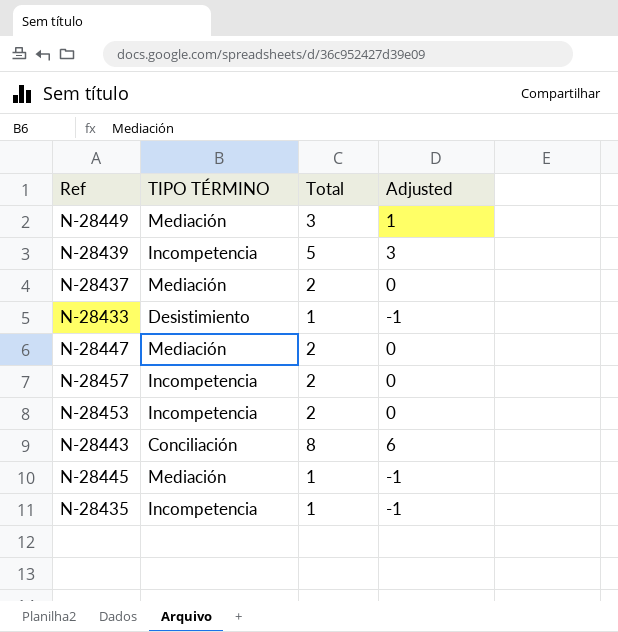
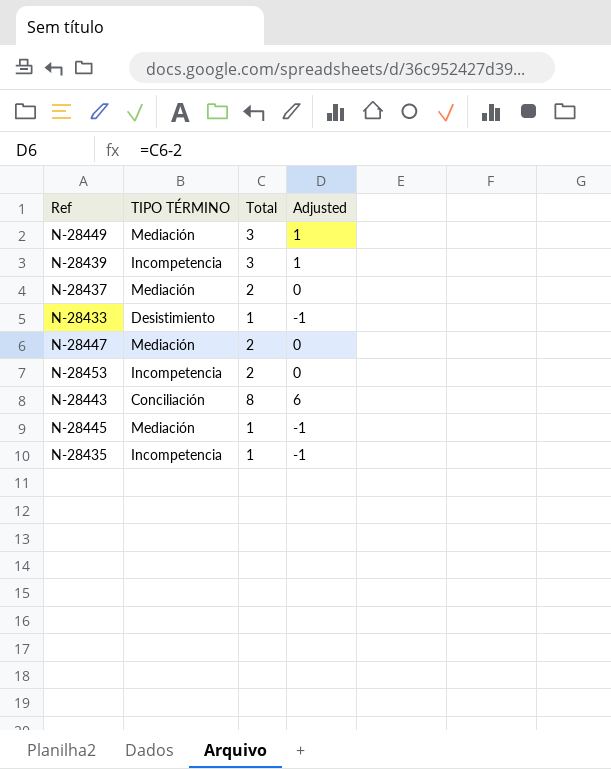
row N-28457: Incompetencia | 2 | 0 -> none
N-28439 | Total: 5 -> 3
N-28439 | Adjusted: 3 -> 1

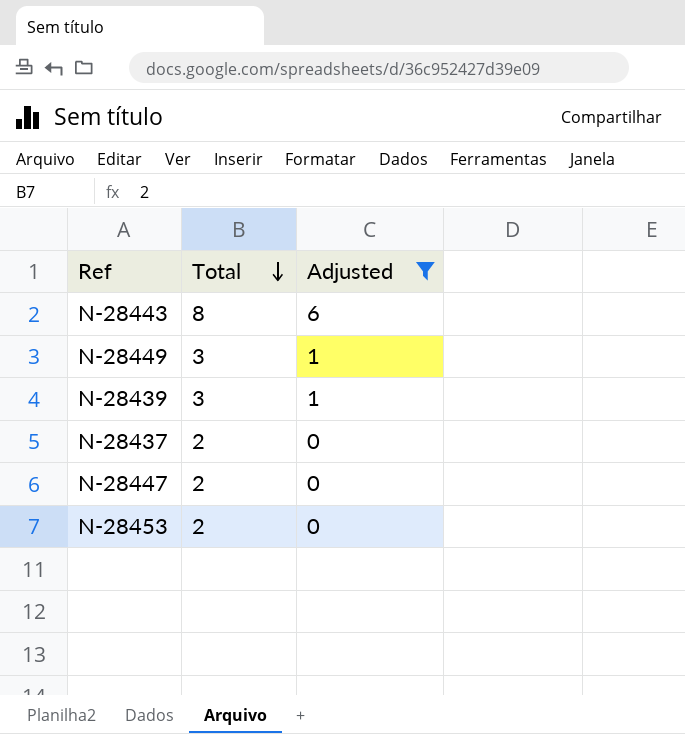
filter: none -> Adjusted != -1
row order: none -> Total descending
column TIPO TÉRMINO | position: 2 -> none

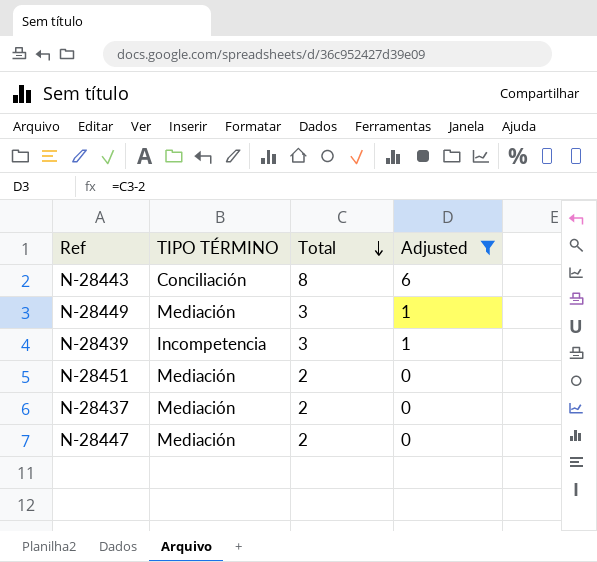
column TIPO TÉRMINO | position: none -> 2
row N-28453: 2 | 0 -> none
row N-28451: none -> Mediación | 2 | 0

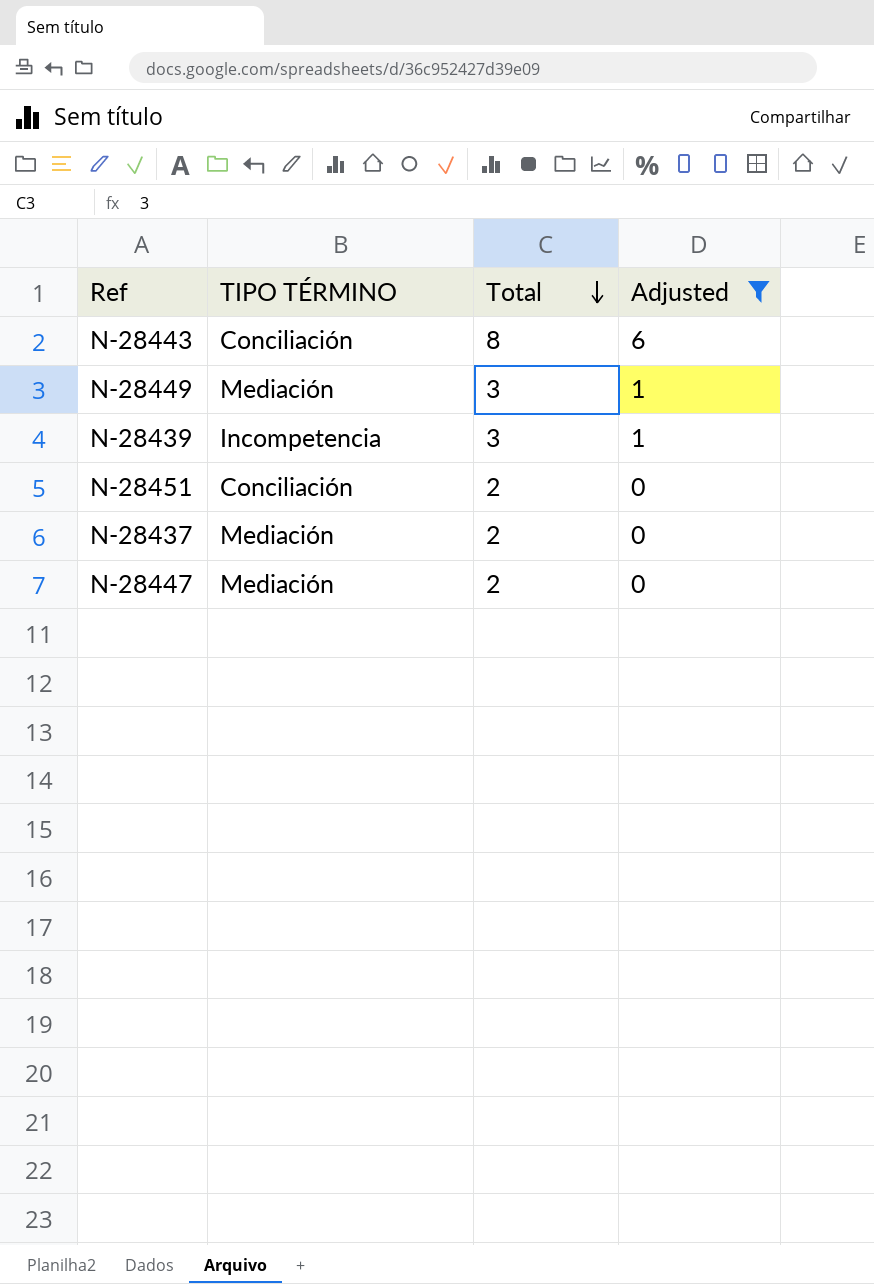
N-28451 | TIPO TÉRMINO: Mediación -> Conciliación

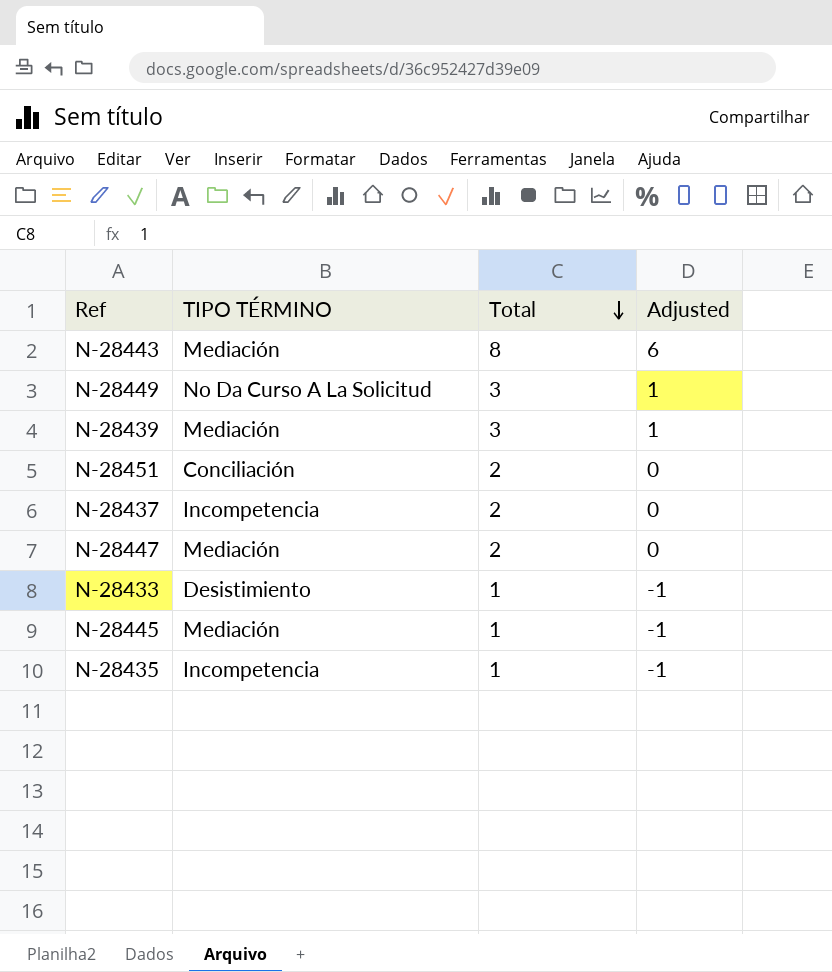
filter: Adjusted != -1 -> none
N-28443 | TIPO TÉRMINO: Conciliación -> Mediación
N-28449 | TIPO TÉRMINO: Mediación -> No Da Curso A La Solicitud
N-28439 | TIPO TÉRMINO: Incompetencia -> Mediación
N-28437 | TIPO TÉRMINO: Mediación -> Incompetencia

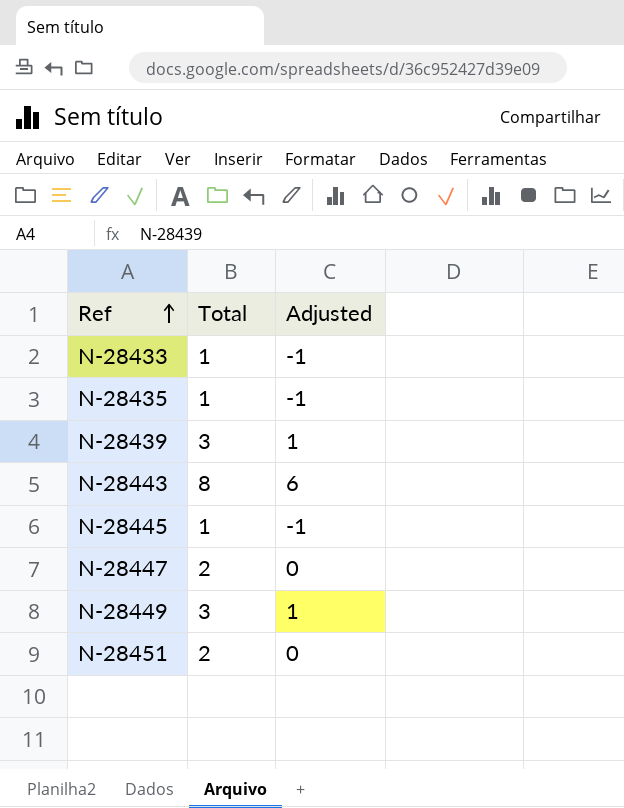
row order: Total descending -> Ref ascending
column TIPO TÉRMINO | position: 2 -> none
row N-28437: Incompetencia | 2 | 0 -> none

